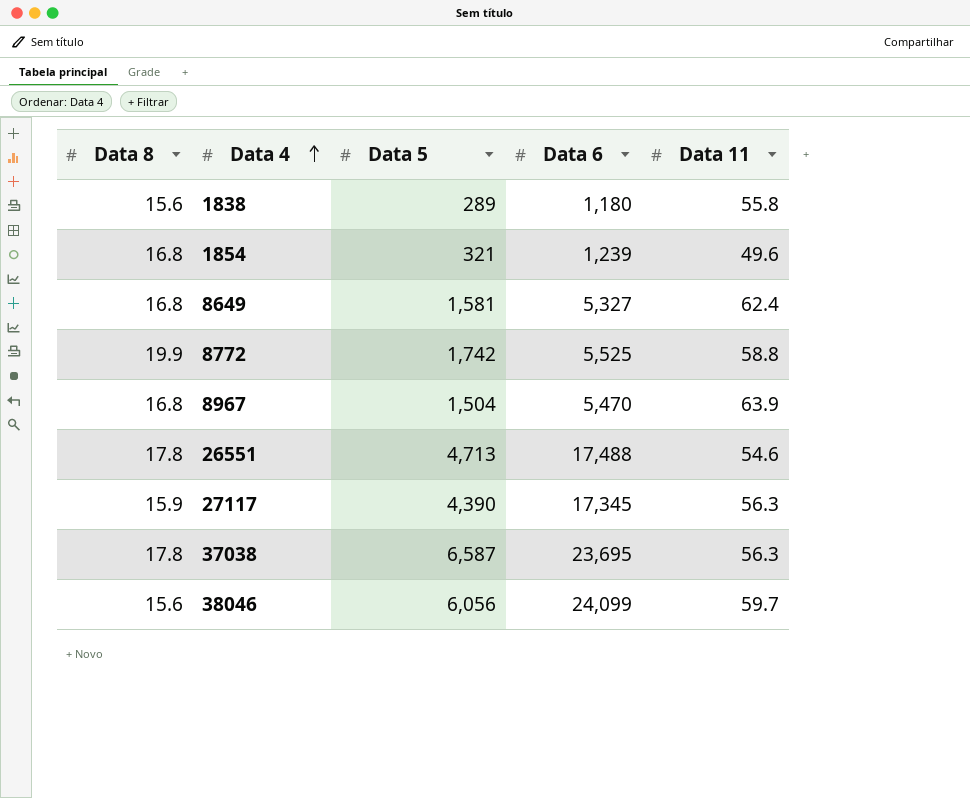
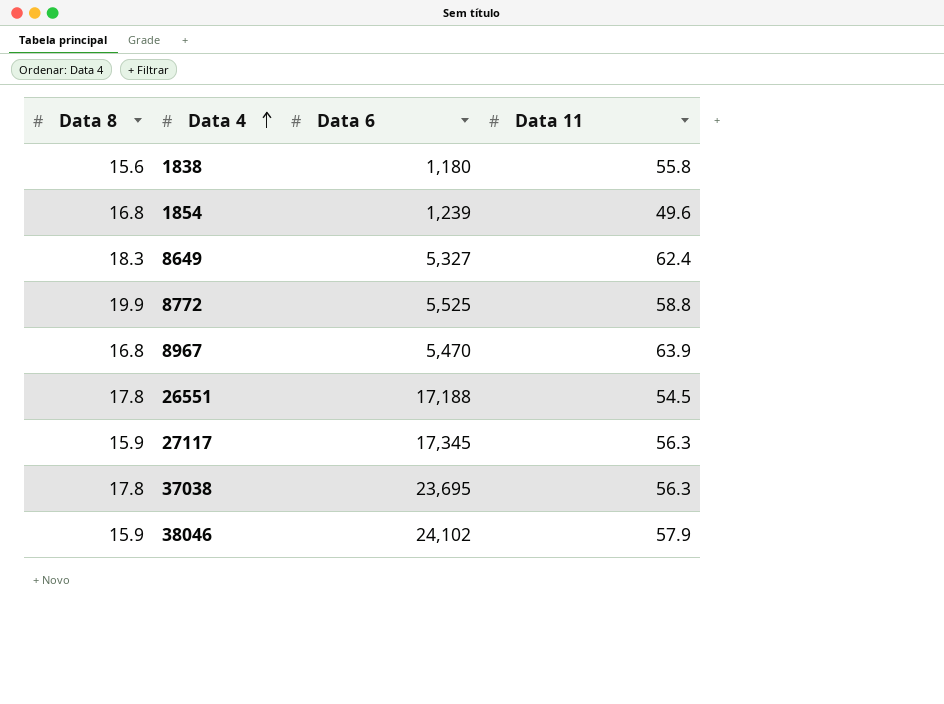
column Data 5 | position: 3 -> none
8649 | Data 8: 16.8 -> 18.3
26551 | Data 6: 17,488 -> 17,188
26551 | Data 11: 54.6 -> 54.5
38046 | Data 8: 15.6 -> 15.9
38046 | Data 6: 24,099 -> 24,102
38046 | Data 11: 59.7 -> 57.9

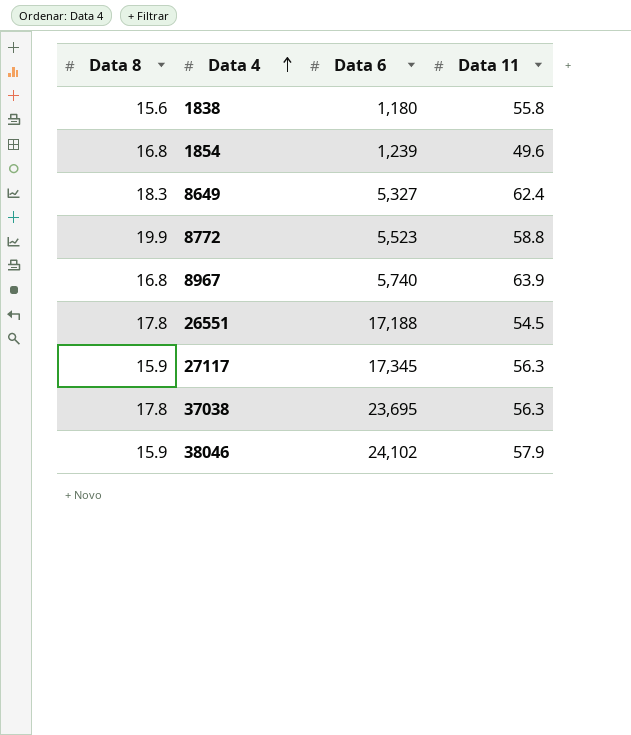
8772 | Data 6: 5,525 -> 5,523
8967 | Data 6: 5,470 -> 5,740

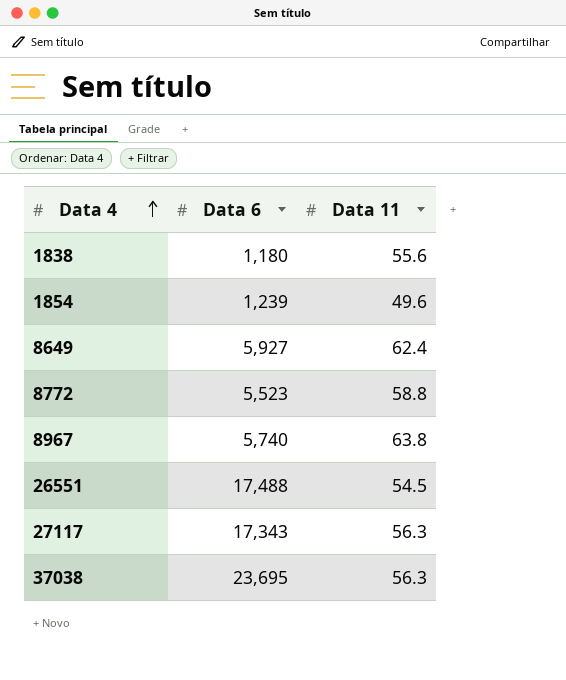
column Data 8 | position: 1 -> none
row 38046: 15.9 | 24,102 | 57.9 -> none
1838 | Data 11: 55.8 -> 55.6
8649 | Data 6: 5,327 -> 5,927
8967 | Data 11: 63.9 -> 63.8
26551 | Data 6: 17,188 -> 17,488
27117 | Data 6: 17,345 -> 17,343

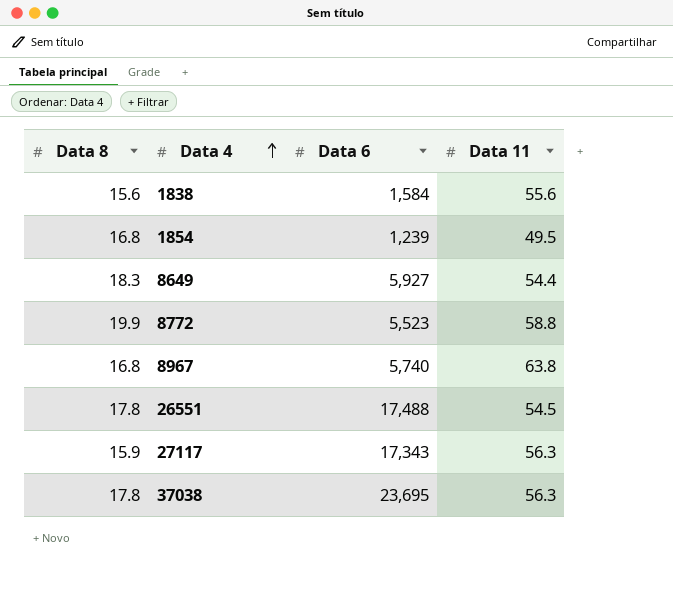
column Data 8 | position: none -> 1
1838 | Data 6: 1,180 -> 1,584
1854 | Data 11: 49.6 -> 49.5
8649 | Data 11: 62.4 -> 54.4

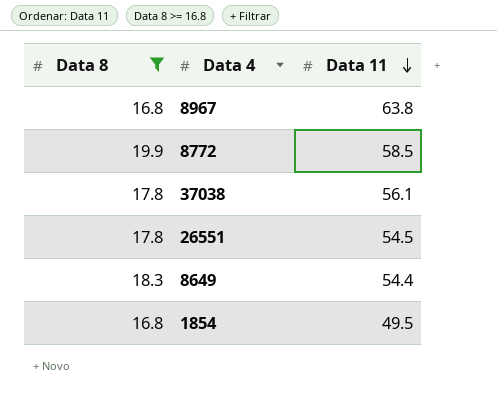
filter: none -> Data 8 >= 16.8
row order: Data 4 ascending -> Data 11 descending
column Data 6 | position: 3 -> none
8772 | Data 11: 58.8 -> 58.5
37038 | Data 11: 56.3 -> 56.1

